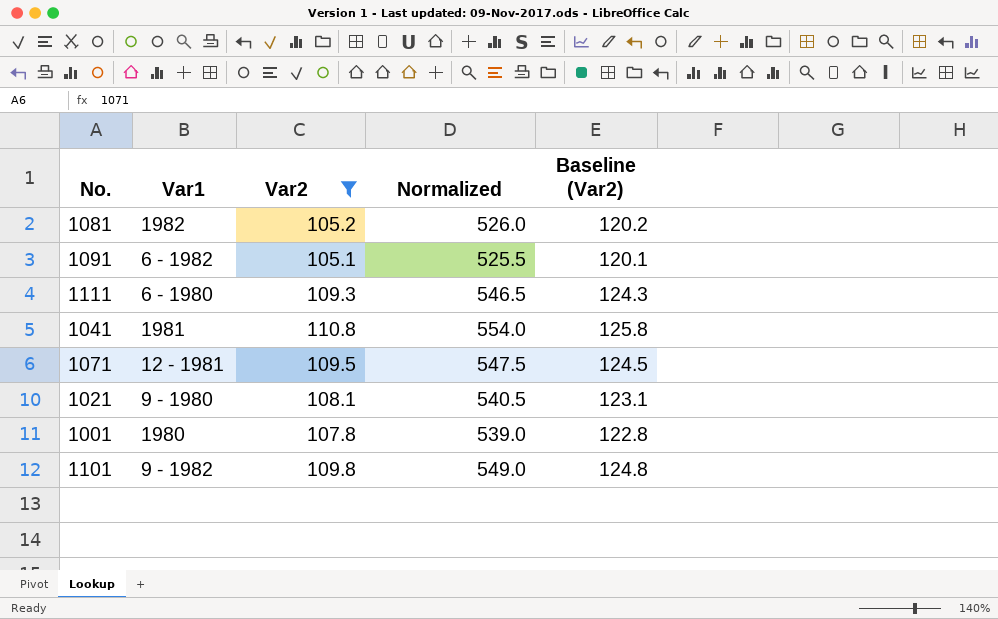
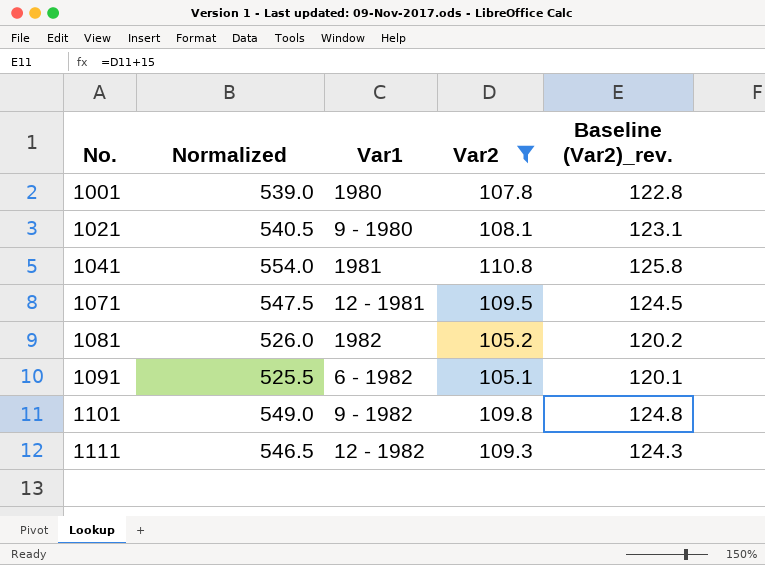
row order: none -> No. ascending
column Normalized | position: 4 -> 2
column name: Baseline (Var2) -> Baseline (Var2)_rev.
1111 | Var1: 6 - 1980 -> 12 - 1982

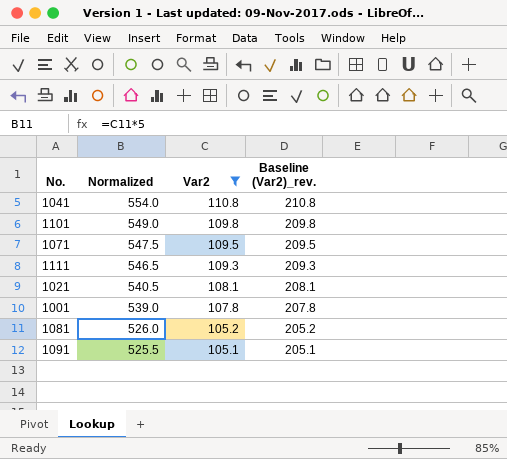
row order: No. ascending -> Normalized descending
column Var1 | position: 3 -> none
column Baseline (Var2)_rev. | formula: [Var2] + 15 -> [Var2] + 100

